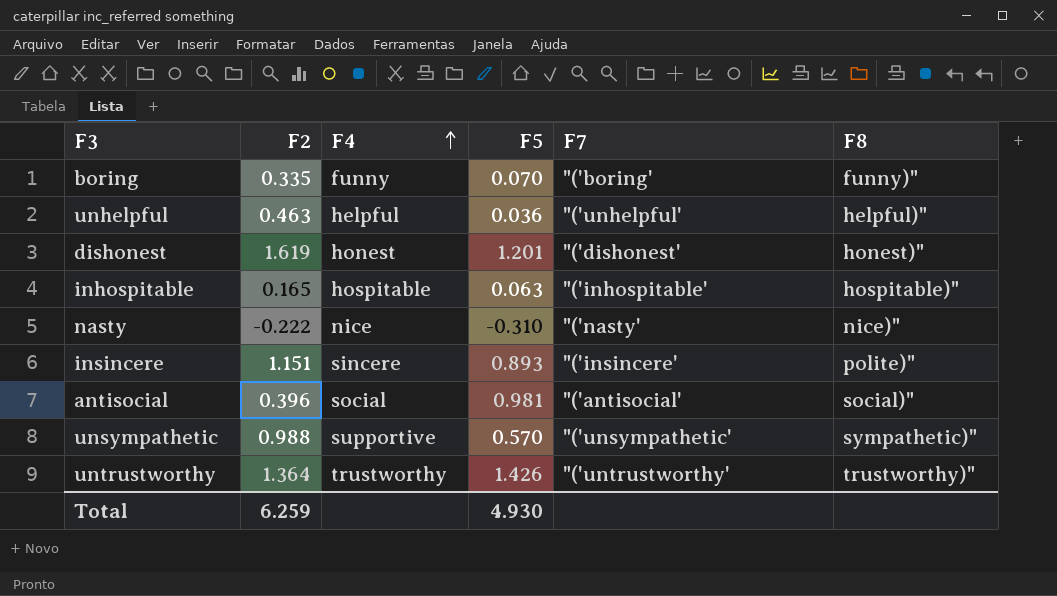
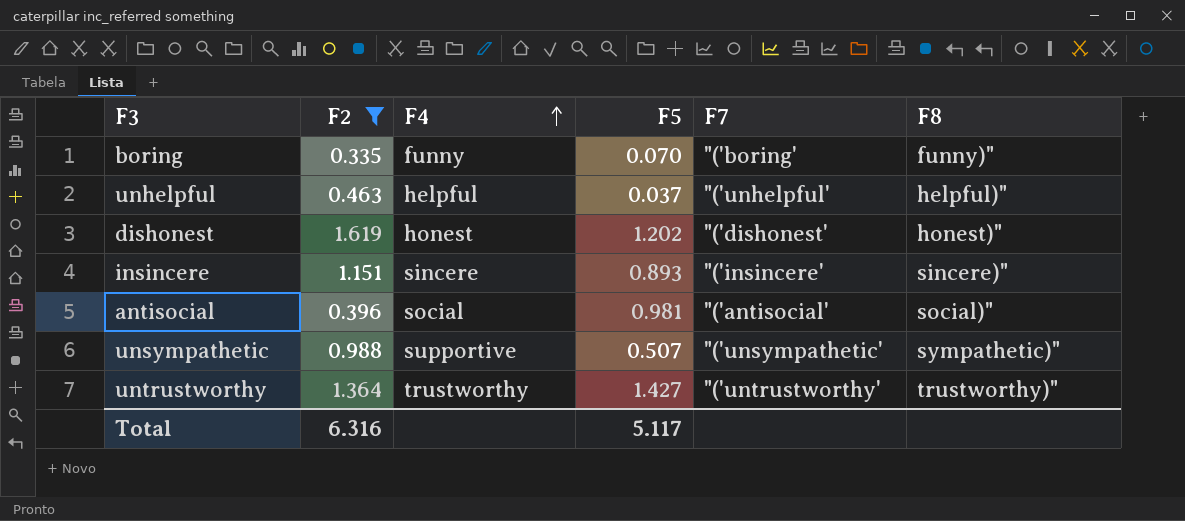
filter: none -> F2 >= 0.335
unhelpful | F5: 0.036 -> 0.037
dishonest | F5: 1.201 -> 1.202
insincere | F8: polite)" -> sincere)"
unsympathetic | F5: 0.570 -> 0.507
untrustworthy | F5: 1.426 -> 1.427
Total | F2: 6.259 -> 6.316
Total | F5: 4.930 -> 5.117

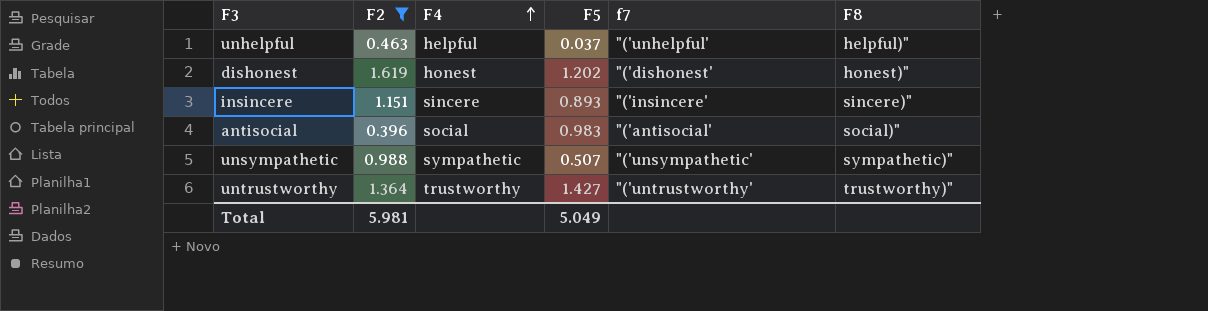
column name: F7 -> f7
row boring: 0.335 | funny | 0.070 | "('boring' | funny)" -> none
antisocial | F5: 0.981 -> 0.983
unsympathetic | F4: supportive -> sympathetic
Total | F2: 6.316 -> 5.981
Total | F5: 5.117 -> 5.049

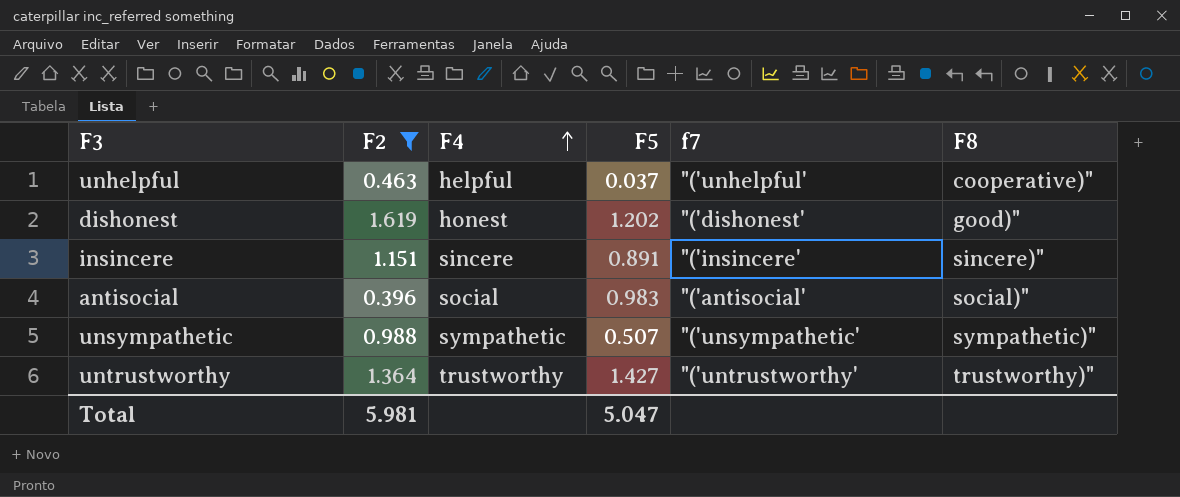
unhelpful | F8: helpful)" -> cooperative)"
dishonest | F8: honest)" -> good)"
insincere | F5: 0.893 -> 0.891
Total | F5: 5.049 -> 5.047

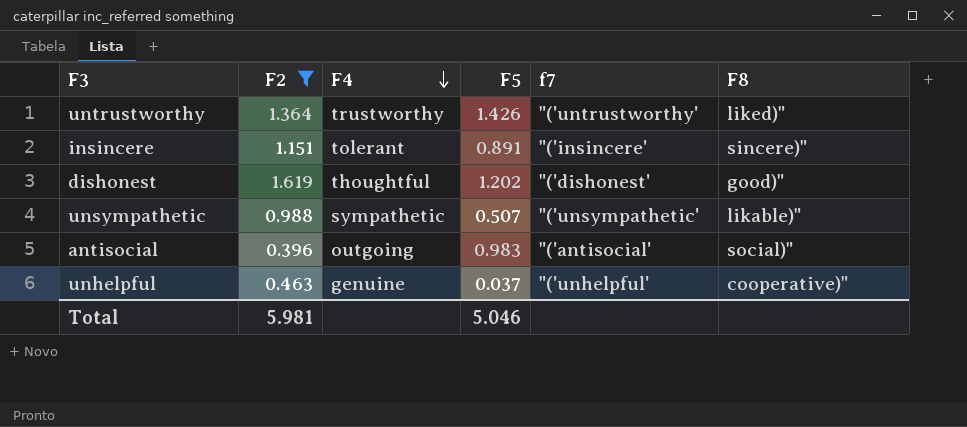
row order: F4 ascending -> F4 descending
untrustworthy | F5: 1.427 -> 1.426
untrustworthy | F8: trustworthy)" -> liked)"
insincere | F4: sincere -> tolerant
dishonest | F4: honest -> thoughtful
unsympathetic | F8: sympathetic)" -> likable)"
antisocial | F4: social -> outgoing
unhelpful | F4: helpful -> genuine
Total | F5: 5.047 -> 5.046

